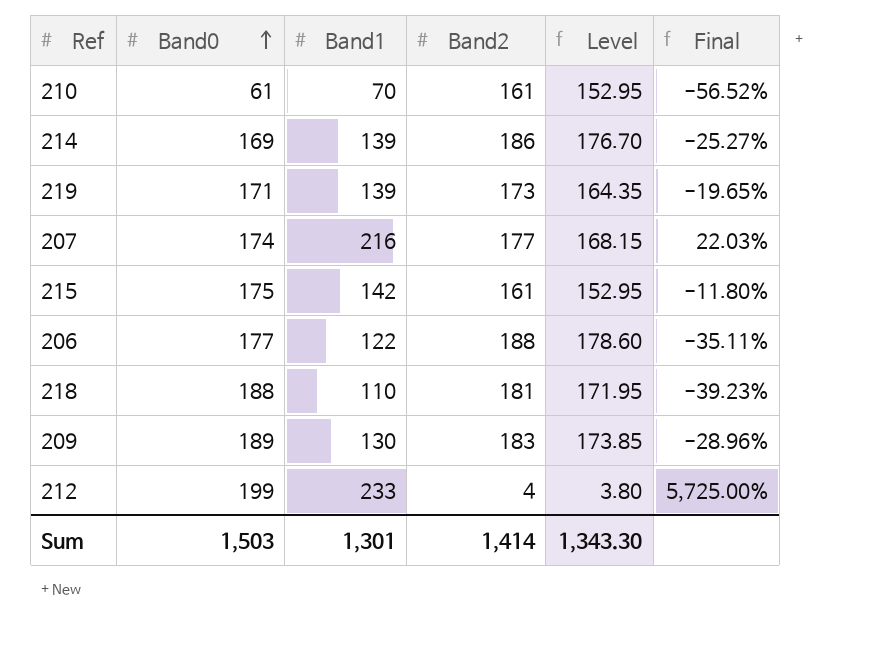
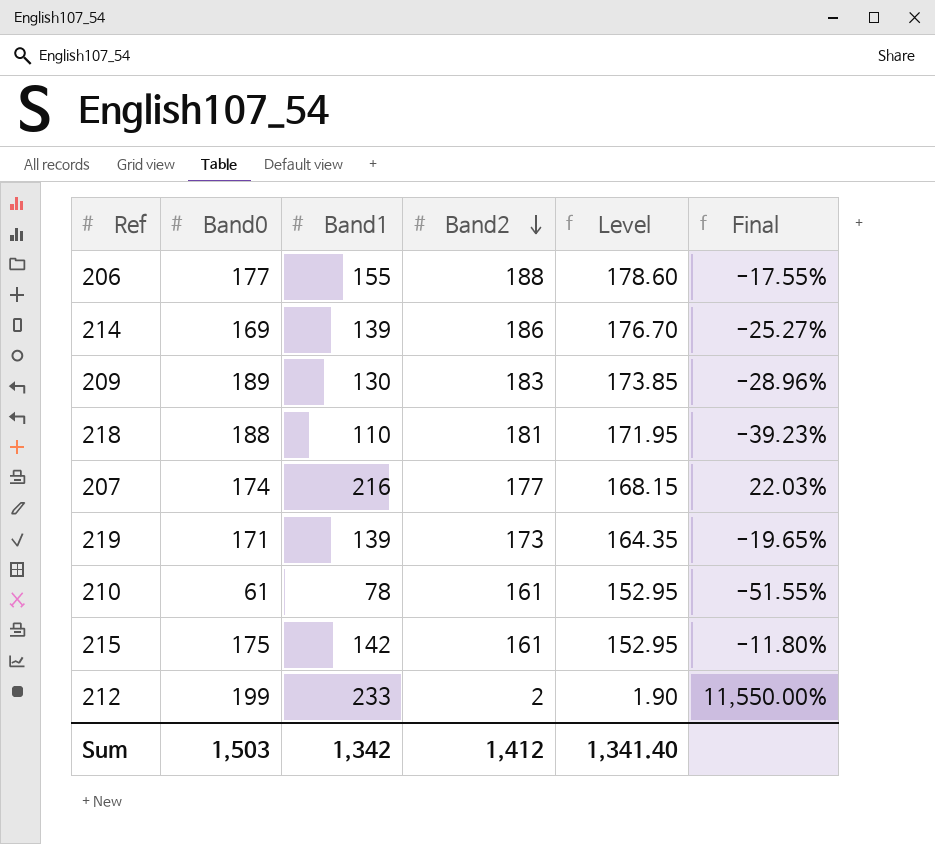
row order: Band0 ascending -> Band2 descending
206 | Band1: 122 -> 155
206 | Final: -35.11% -> -17.55%
210 | Band1: 70 -> 78
210 | Final: -56.52% -> -51.55%
212 | Band2: 4 -> 2
212 | Level: 3.80 -> 1.90
212 | Final: 5,725.00% -> 11,550.00%
Sum | Band1: 1,301 -> 1,342
Sum | Band2: 1,414 -> 1,412
Sum | Level: 1,343.30 -> 1,341.40

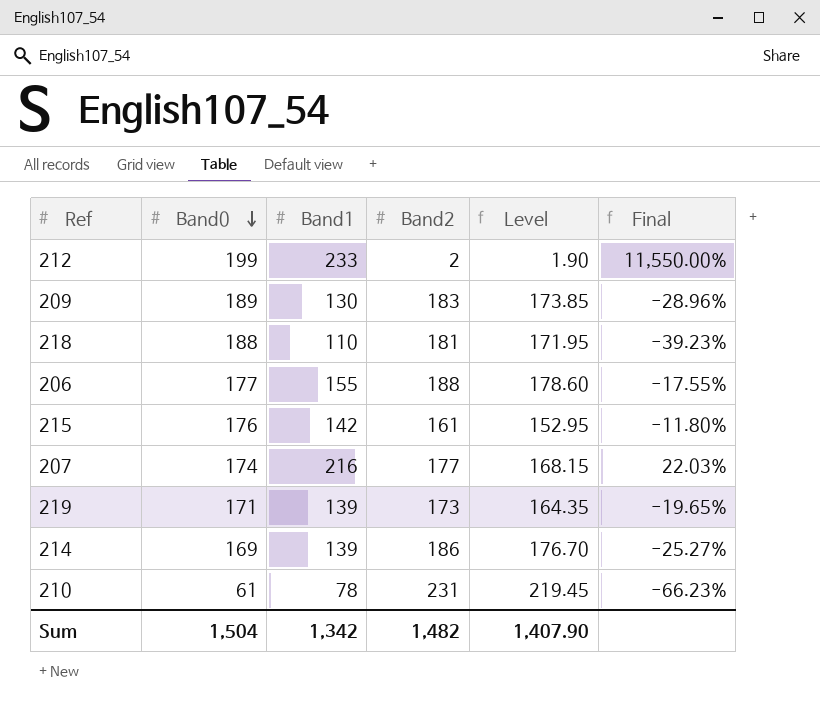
row order: Band2 descending -> Band0 descending
215 | Band0: 175 -> 176
210 | Band2: 161 -> 231
210 | Level: 152.95 -> 219.45
210 | Final: -51.55% -> -66.23%
Sum | Band0: 1,503 -> 1,504
Sum | Band2: 1,412 -> 1,482
Sum | Level: 1,341.40 -> 1,407.90

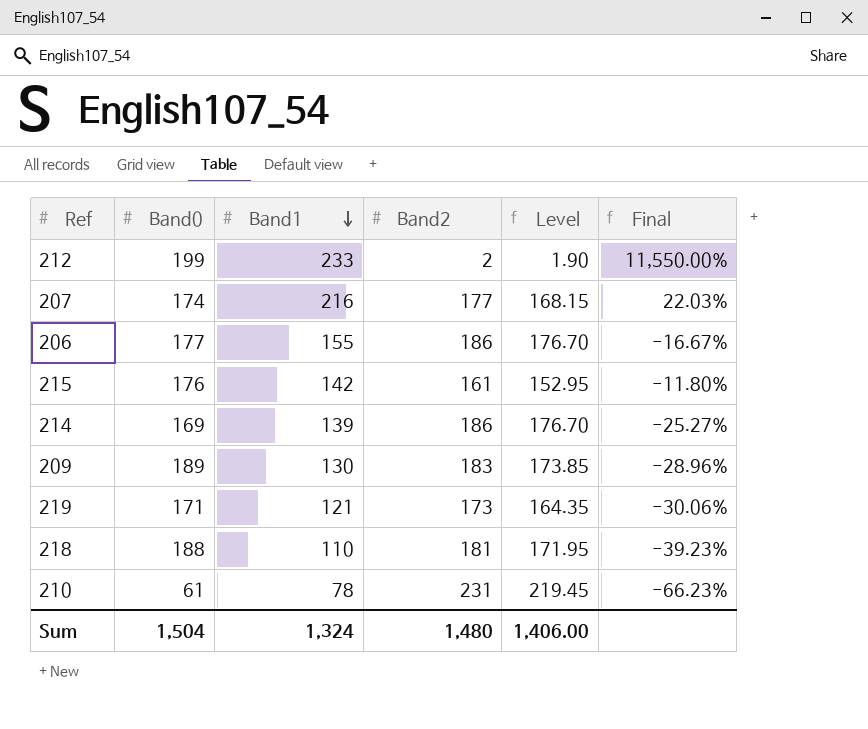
row order: Band0 descending -> Band1 descending
206 | Band2: 188 -> 186
206 | Level: 178.60 -> 176.70
206 | Final: -17.55% -> -16.67%
219 | Band1: 139 -> 121
219 | Final: -19.65% -> -30.06%
Sum | Band1: 1,342 -> 1,324
Sum | Band2: 1,482 -> 1,480
Sum | Level: 1,407.90 -> 1,406.00

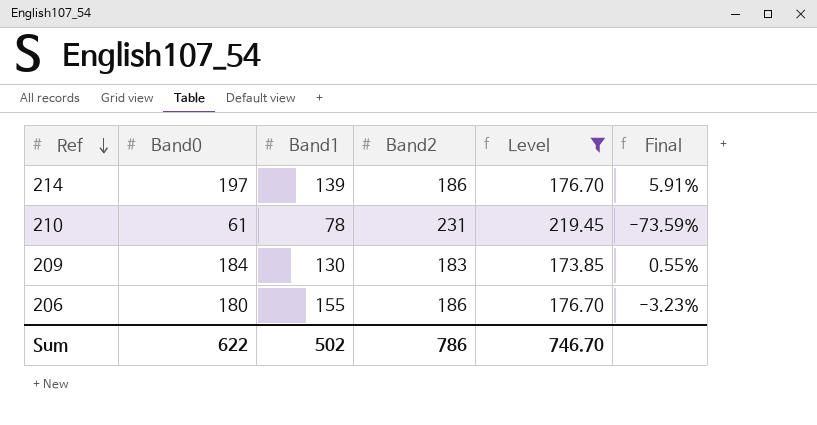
filter: none -> Level >= 173.85
row order: Band1 descending -> Ref descending
column Final | formula: ([Band1] - [Band2]) / [Band2] -> ([Band0] - [Band2]) / [Band2]
214 | Band0: 169 -> 197
209 | Band0: 189 -> 184
206 | Band0: 177 -> 180
Sum | Band0: 1,504 -> 622
Sum | Band1: 1,324 -> 502
Sum | Band2: 1,480 -> 786
Sum | Level: 1,406.00 -> 746.70

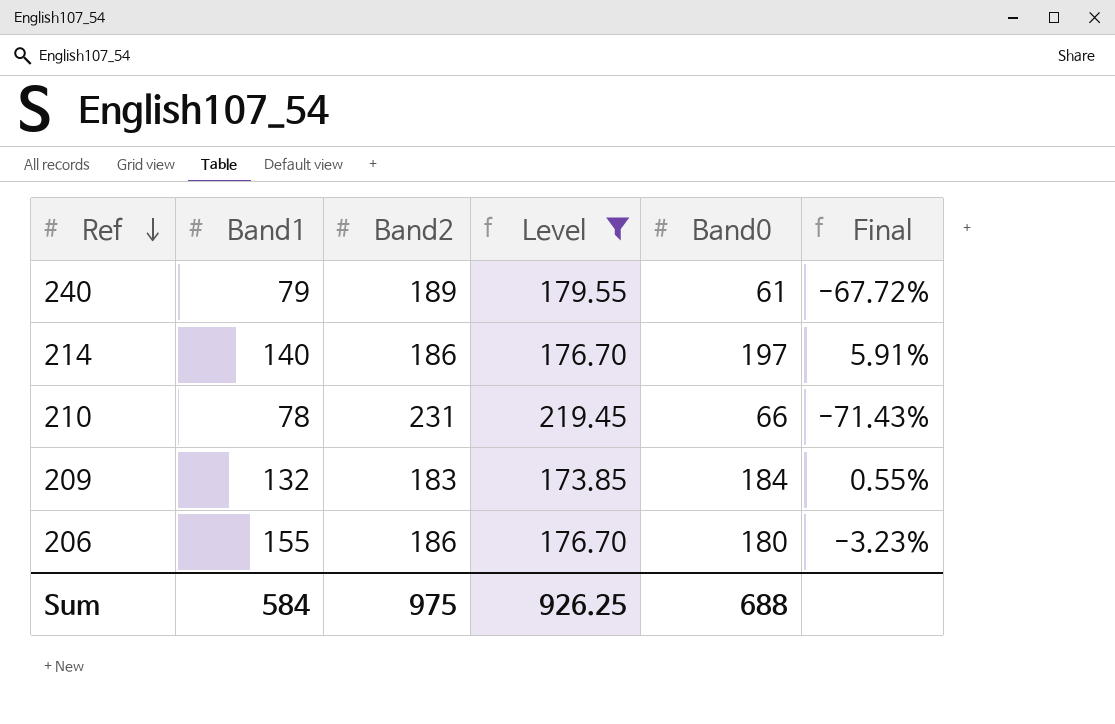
column Band0 | position: 2 -> 5
row 240: none -> 79 | 189 | 179.55 | 61 | -67.72%
214 | Band1: 139 -> 140
210 | Band0: 61 -> 66
210 | Final: -73.59% -> -71.43%
209 | Band1: 130 -> 132
Sum | Band1: 502 -> 584
Sum | Band2: 786 -> 975
Sum | Level: 746.70 -> 926.25
Sum | Band0: 622 -> 688

